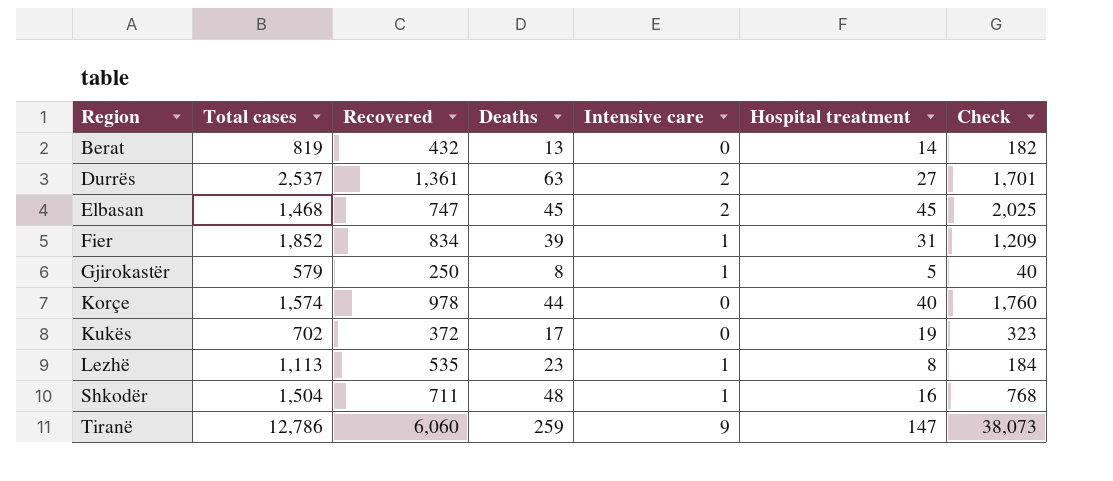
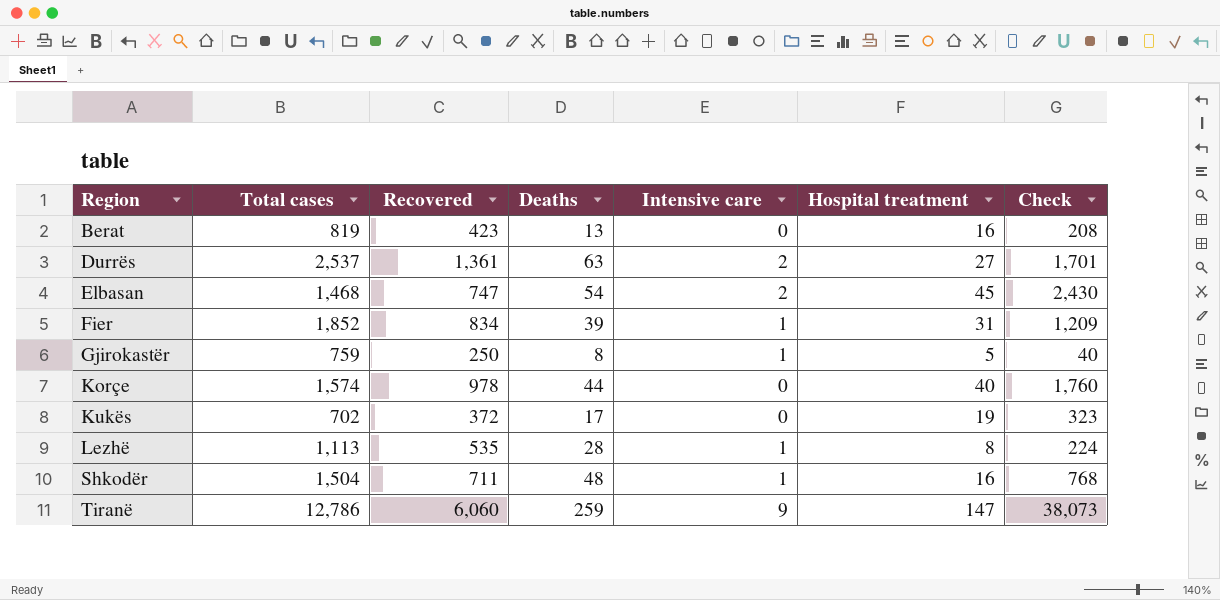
Berat | Recovered: 432 -> 423
Berat | Hospital treatment: 14 -> 16
Berat | Check: 182 -> 208
Elbasan | Deaths: 45 -> 54
Elbasan | Check: 2,025 -> 2,430
Gjirokastër | Total cases: 579 -> 759
Lezhë | Deaths: 23 -> 28
Lezhë | Check: 184 -> 224

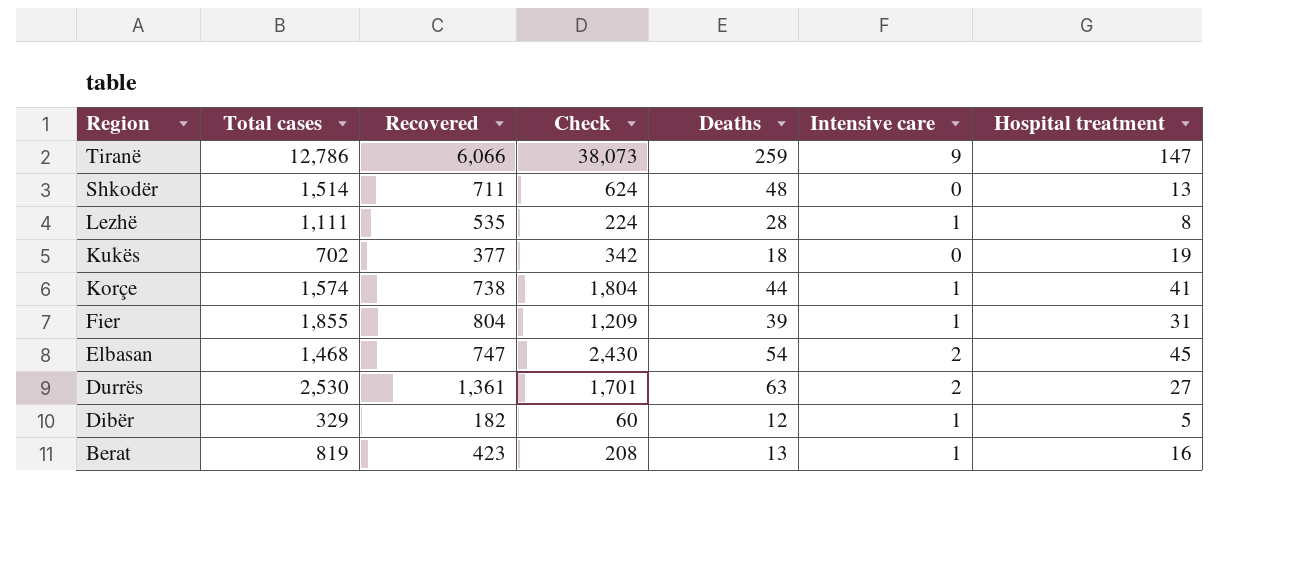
row order: Region ascending -> Region descending
column Check | position: 7 -> 4
row Gjirokastër: 759 | 250 | 8 | 1 | 5 | 40 -> none
Tiranë | Recovered: 6,060 -> 6,066
Shkodër | Total cases: 1,504 -> 1,514
Shkodër | Check: 768 -> 624
Shkodër | Intensive care: 1 -> 0
Shkodër | Hospital treatment: 16 -> 13
Lezhë | Total cases: 1,113 -> 1,111
Kukës | Recovered: 372 -> 377
Kukës | Check: 323 -> 342
Kukës | Deaths: 17 -> 18
Korçe | Recovered: 978 -> 738
Korçe | Check: 1,760 -> 1,804
Korçe | Intensive care: 0 -> 1
Korçe | Hospital treatment: 40 -> 41
Fier | Total cases: 1,852 -> 1,855
Fier | Recovered: 834 -> 804
Durrës | Total cases: 2,537 -> 2,530
row Dibër: none -> 329 | 182 | 60 | 12 | 1 | 5
Berat | Intensive care: 0 -> 1

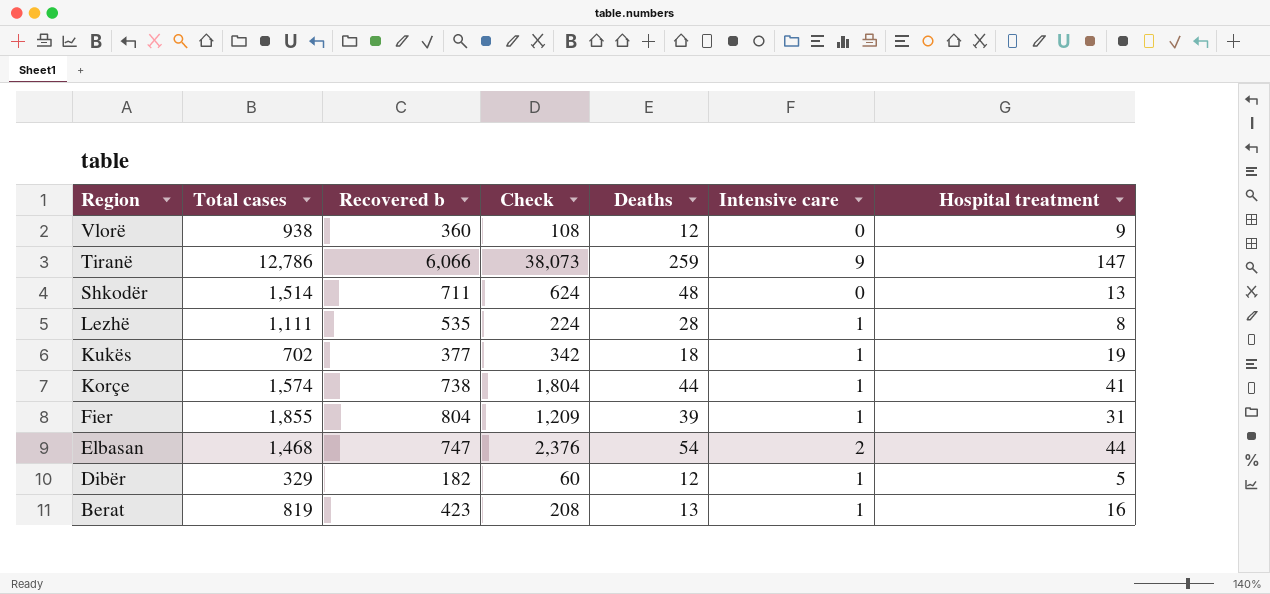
column name: Recovered -> Recovered b
row Durrës: 2,530 | 1,361 | 1,701 | 63 | 2 | 27 -> none
row Vlorë: none -> 938 | 360 | 108 | 12 | 0 | 9
Kukës | Intensive care: 0 -> 1
Elbasan | Check: 2,430 -> 2,376
Elbasan | Hospital treatment: 45 -> 44

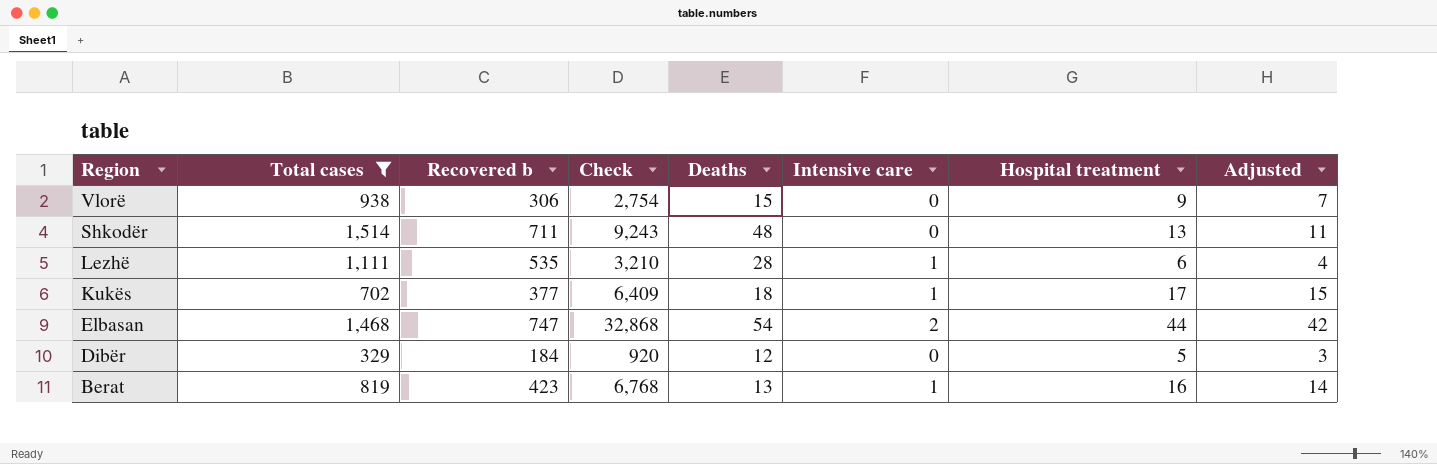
filter: none -> Total cases <= 1,514
column Check | formula: [Deaths] * [Hospital treatment] -> [Recovered b] * [Hospital treatment]
column Adjusted | formula: none -> [Hospital treatment] - 2
Vlorë | Recovered b: 360 -> 306
Vlorë | Deaths: 12 -> 15
Lezhë | Hospital treatment: 8 -> 6
Kukës | Hospital treatment: 19 -> 17
Dibër | Recovered b: 182 -> 184
Dibër | Intensive care: 1 -> 0

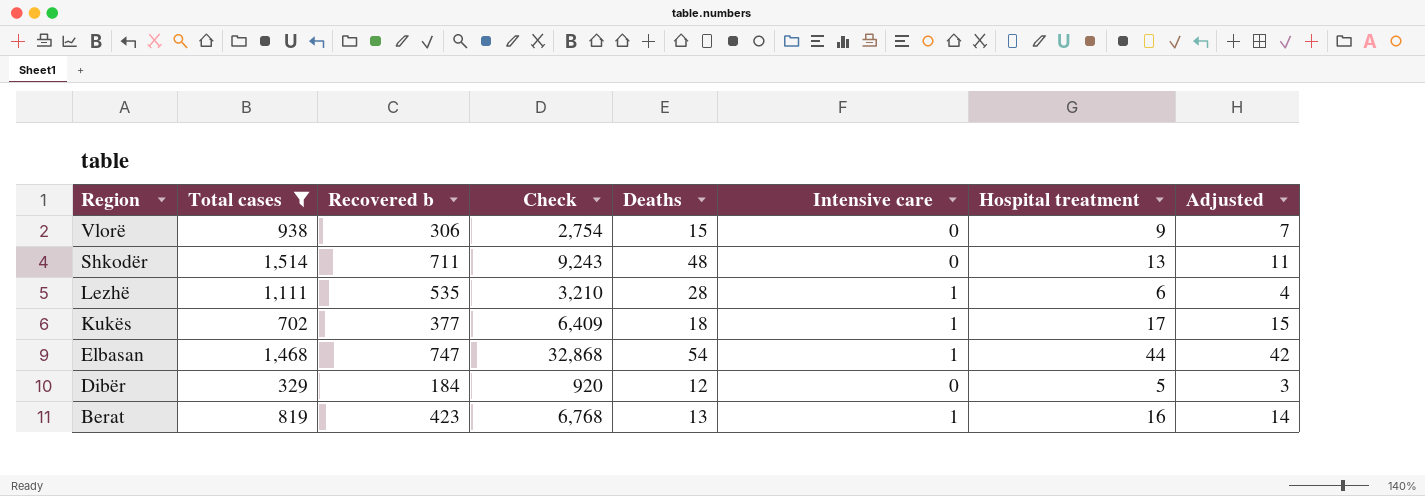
Elbasan | Intensive care: 2 -> 1

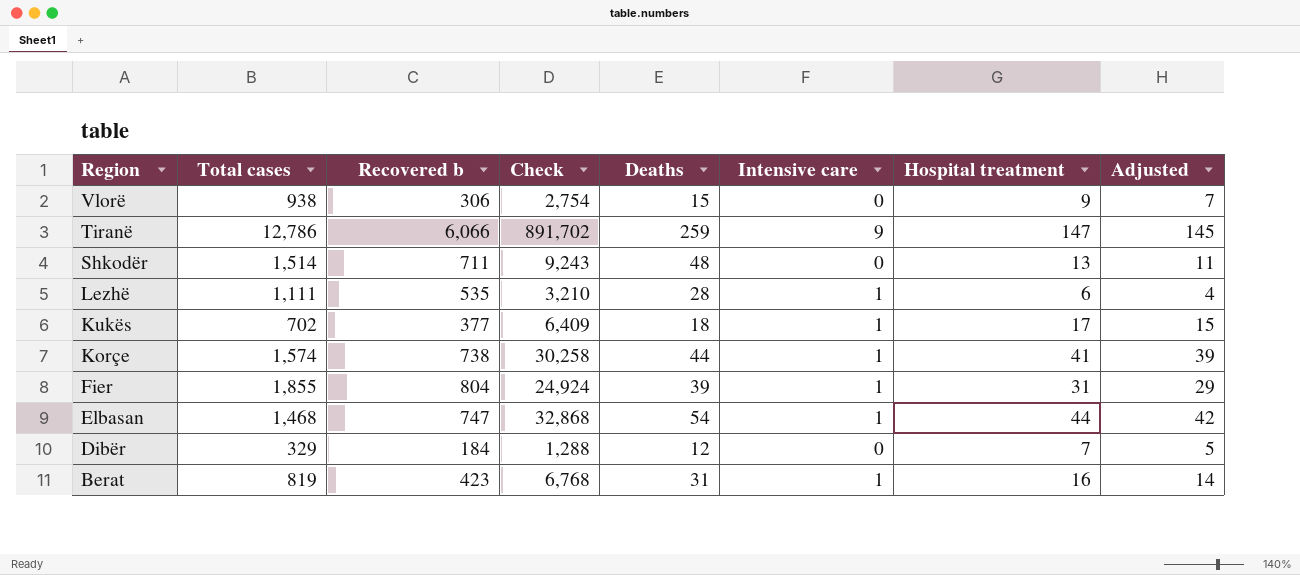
filter: Total cases <= 1,514 -> none
Dibër | Check: 920 -> 1,288
Dibër | Hospital treatment: 5 -> 7
Dibër | Adjusted: 3 -> 5
Berat | Deaths: 13 -> 31

